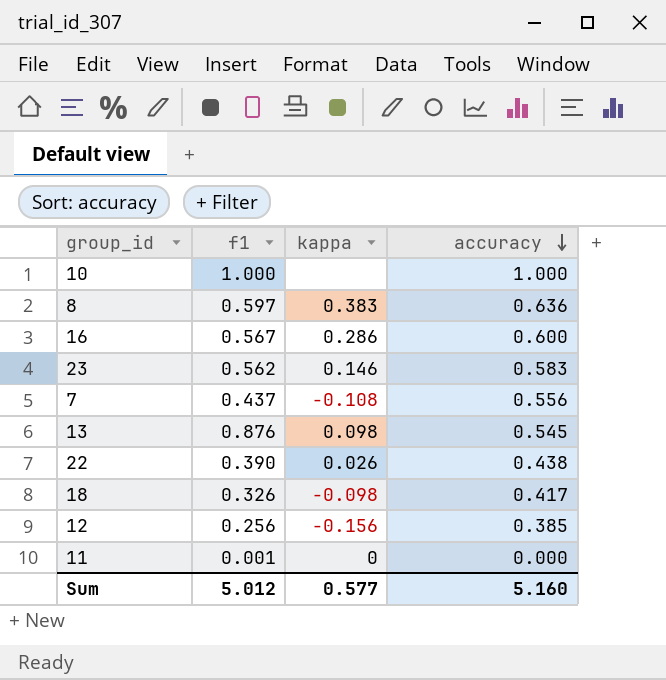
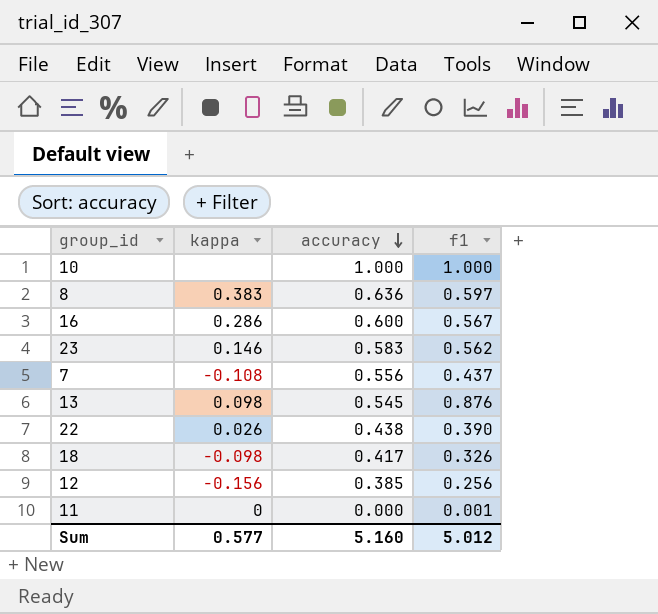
column f1 | position: 2 -> 4

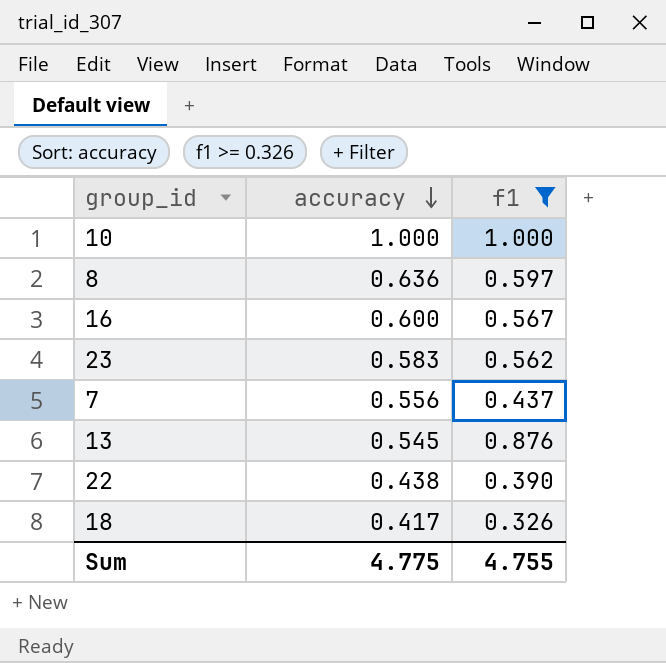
filter: none -> f1 >= 0.326
column kappa | position: 2 -> none
Sum | accuracy: 5.160 -> 4.775
Sum | f1: 5.012 -> 4.755

